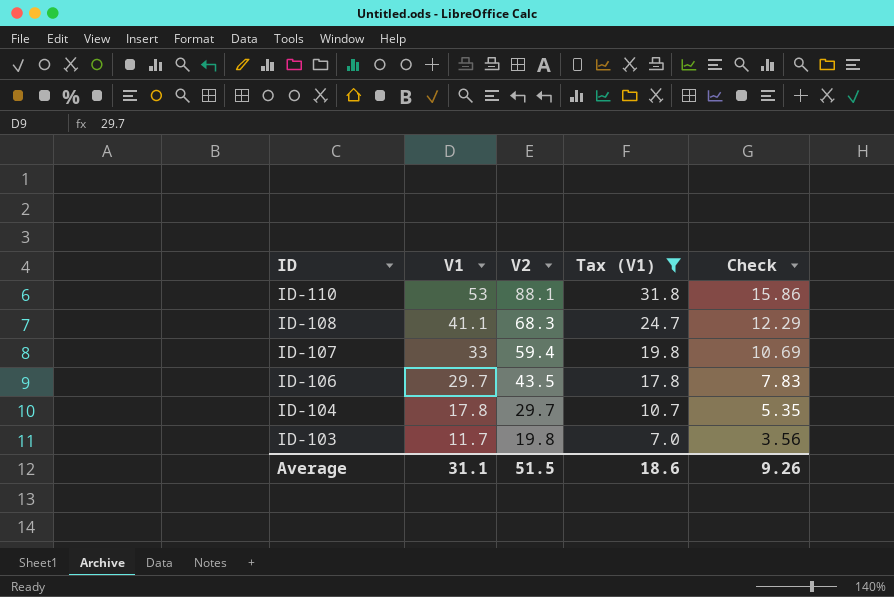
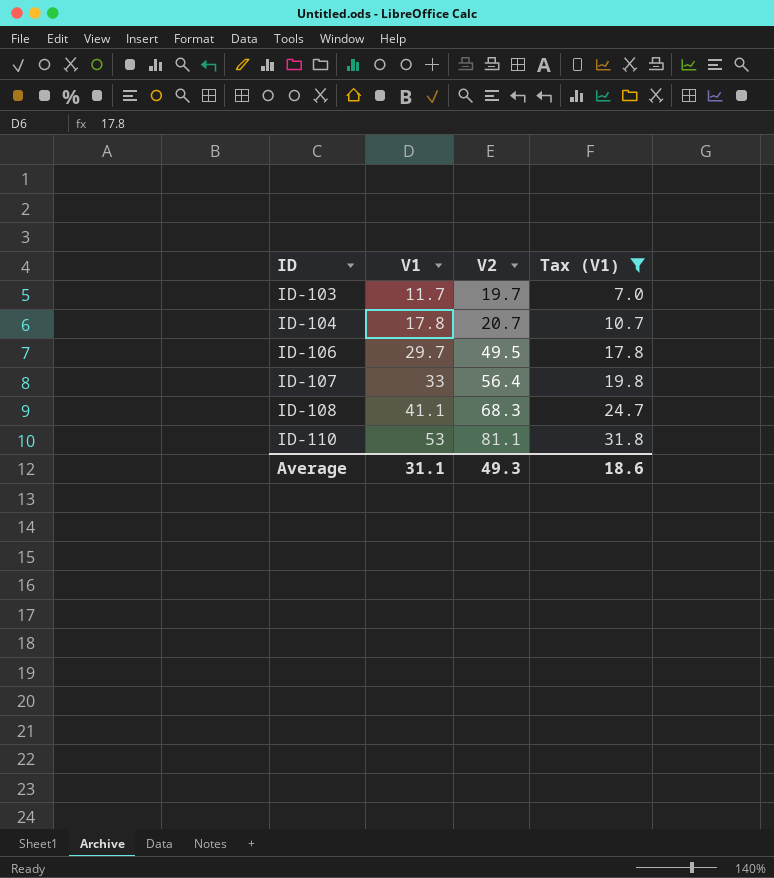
row order: ID descending -> ID ascending
column Check | formula: [V2] * 0.18 -> none
ID-103 | V2: 19.8 -> 19.7
ID-104 | V2: 29.7 -> 20.7
ID-106 | V2: 43.5 -> 49.5
ID-107 | V2: 59.4 -> 56.4
ID-110 | V2: 88.1 -> 81.1
Average | V2: 51.5 -> 49.3

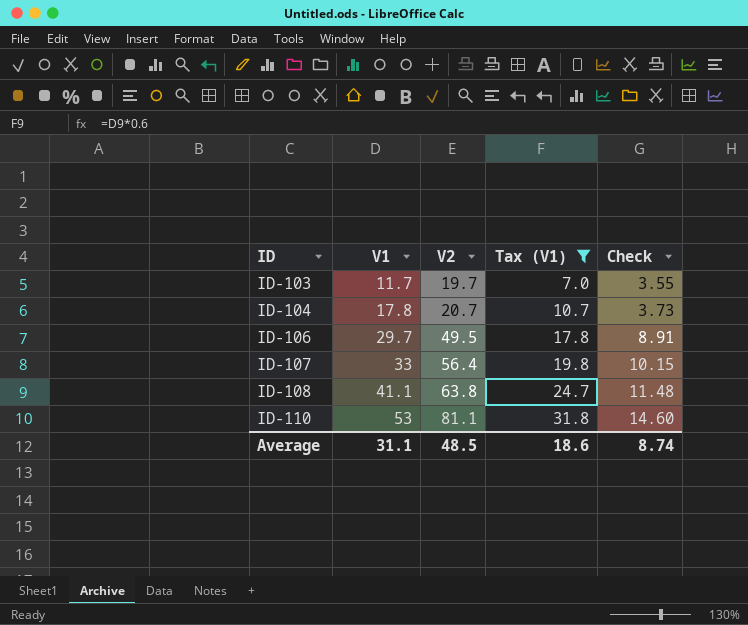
column Check | formula: none -> [V2] * 0.18
ID-108 | V2: 68.3 -> 63.8
Average | V2: 49.3 -> 48.5

